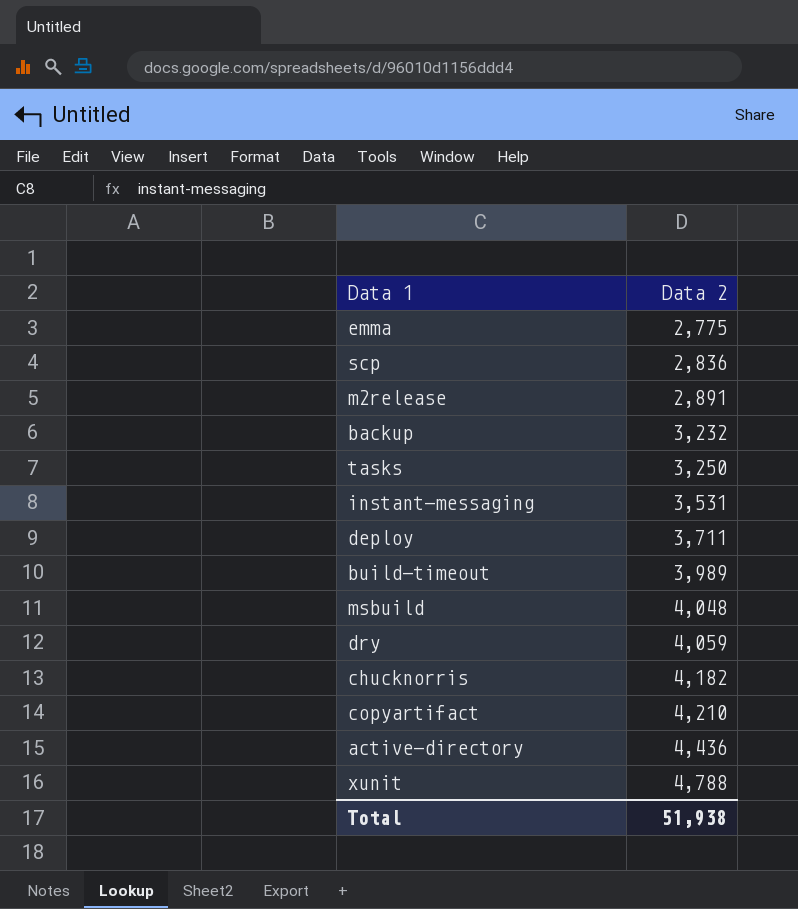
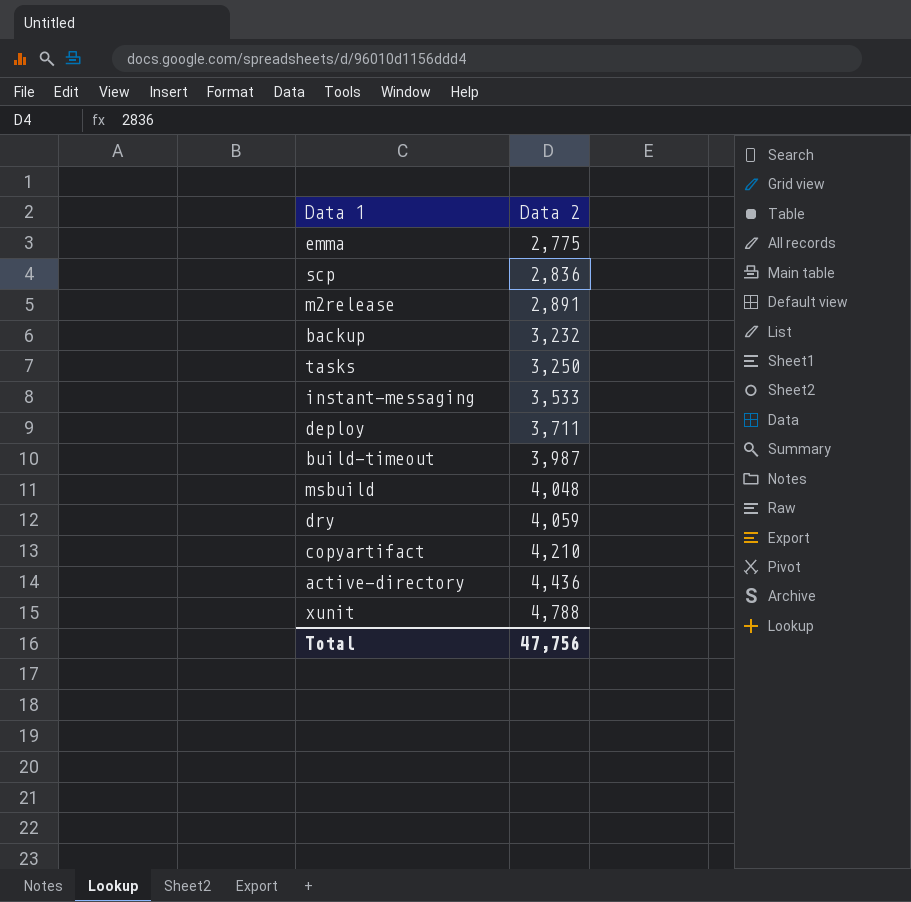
row chucknorris: 4,182 -> none
instant-messaging | Data 2: 3,531 -> 3,533
build-timeout | Data 2: 3,989 -> 3,987
Total | Data 2: 51,938 -> 47,756

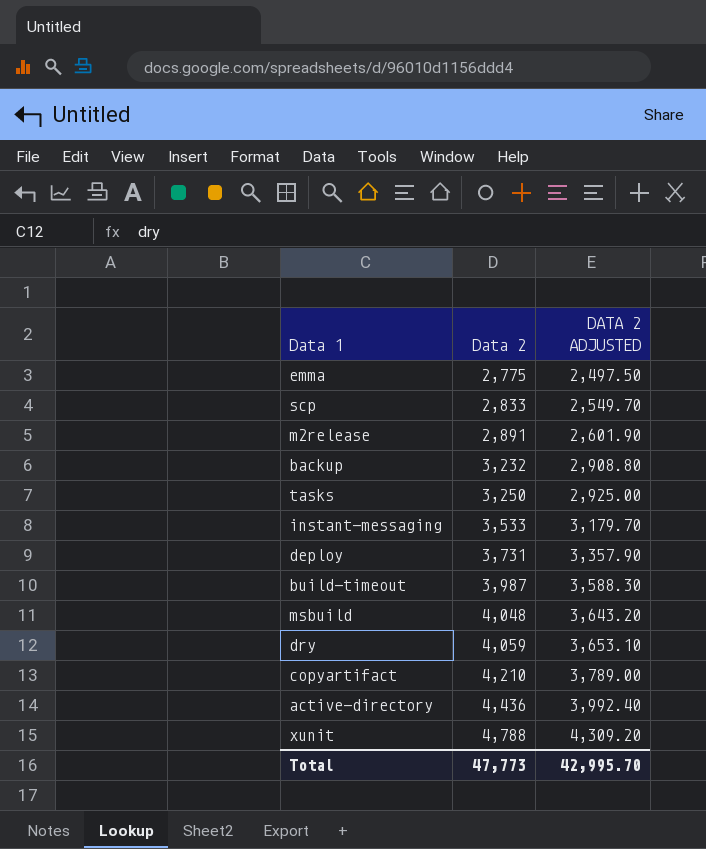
column DATA 2 ADJUSTED | formula: none -> [Data 2] * 0.9
scp | Data 2: 2,836 -> 2,833
deploy | Data 2: 3,711 -> 3,731
Total | Data 2: 47,756 -> 47,773

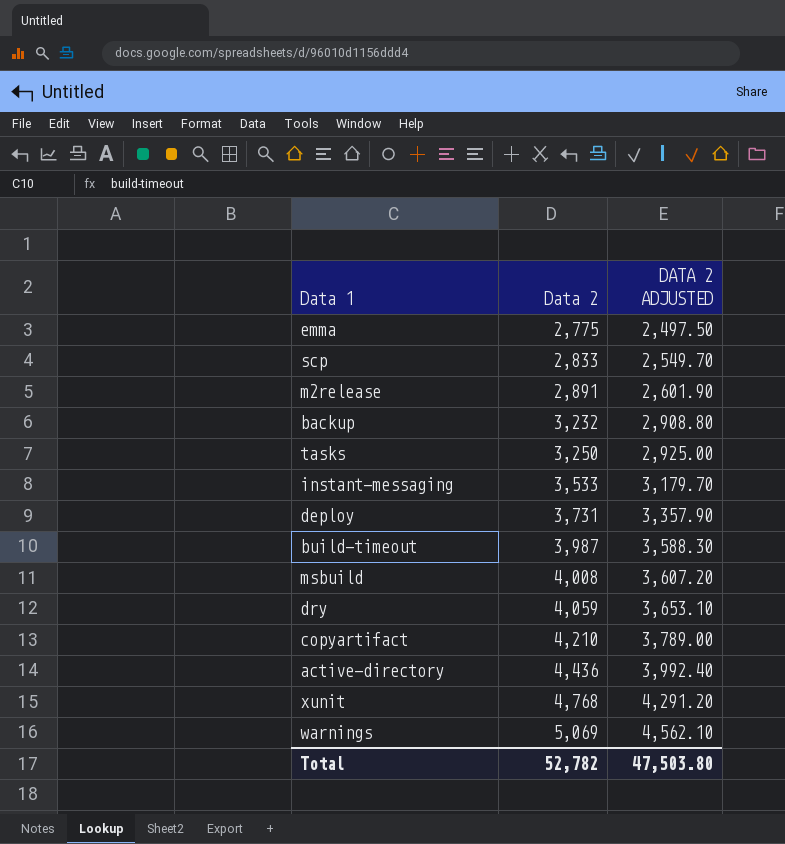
msbuild | Data 2: 4,048 -> 4,008
msbuild | DATA 2 ADJUSTED: 3,643.20 -> 3,607.20
xunit | Data 2: 4,788 -> 4,768
xunit | DATA 2 ADJUSTED: 4,309.20 -> 4,291.20
row warnings: none -> 5,069 | 4,562.10
Total | Data 2: 47,773 -> 52,782
Total | DATA 2 ADJUSTED: 42,995.70 -> 47,503.80

